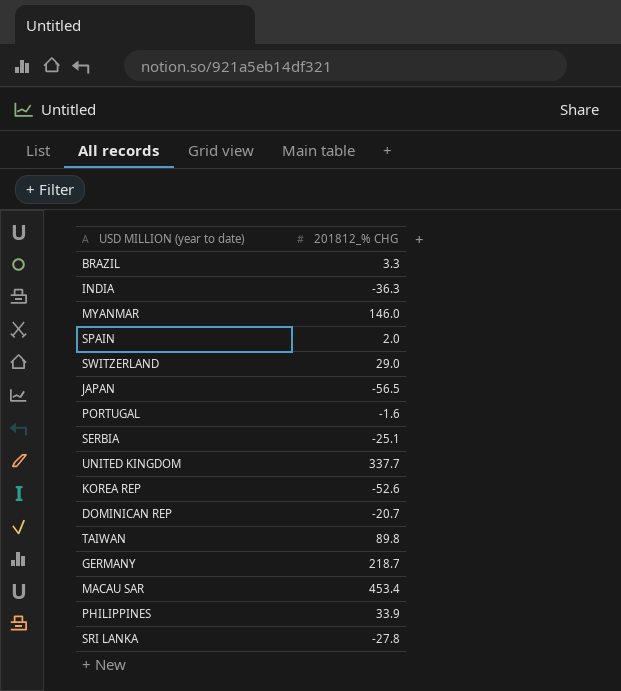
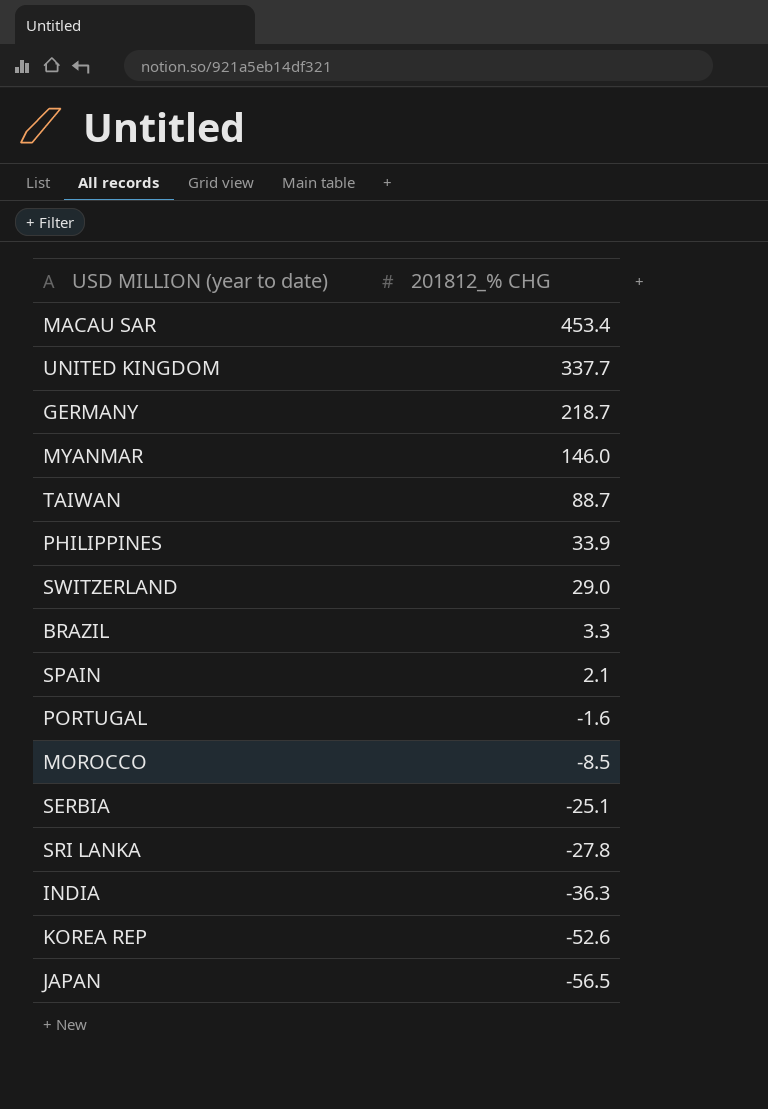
row order: none -> 201812_% CHG descending
row DOMINICAN REP: -20.7 -> none
TAIWAN | 201812_% CHG: 89.8 -> 88.7
SPAIN | 201812_% CHG: 2.0 -> 2.1
row MOROCCO: none -> -8.5

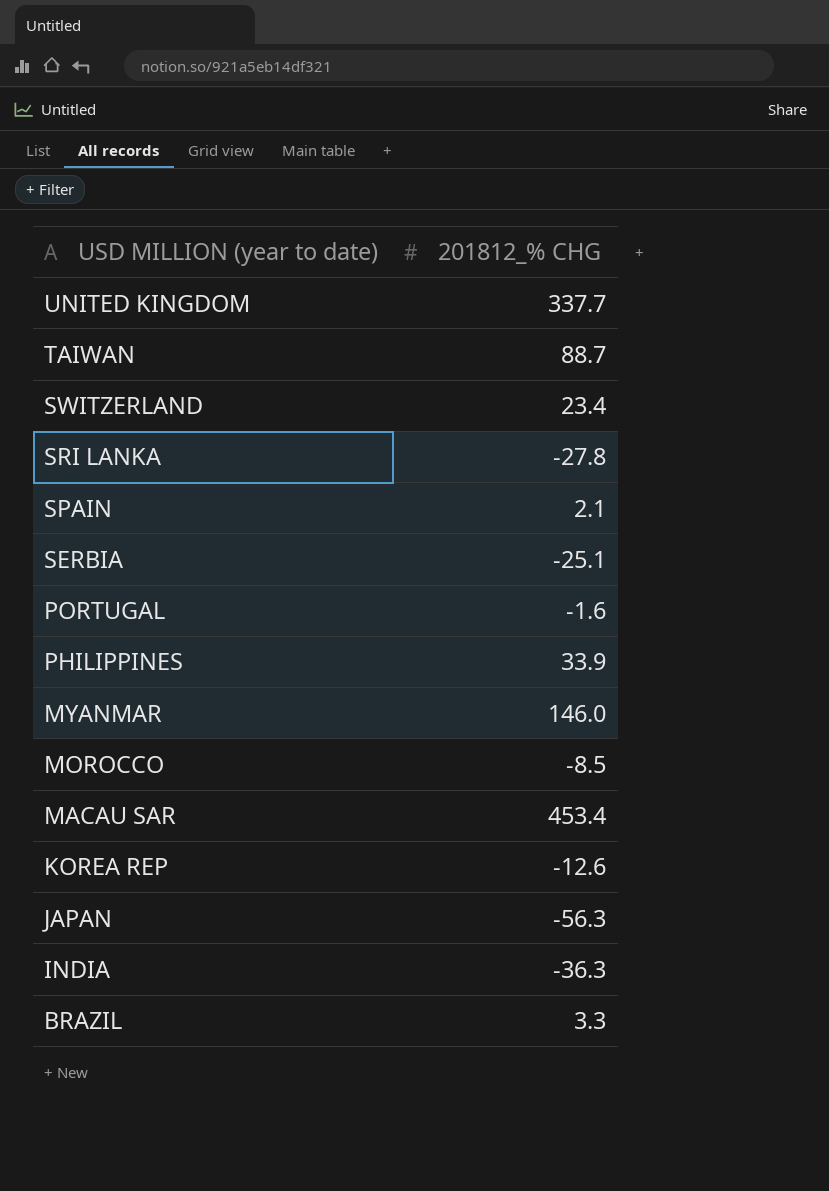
row order: 201812_% CHG descending -> USD MILLION (year to date) descending
row GERMANY: 218.7 -> none
SWITZERLAND | 201812_% CHG: 29.0 -> 23.4
KOREA REP | 201812_% CHG: -52.6 -> -12.6
JAPAN | 201812_% CHG: -56.5 -> -56.3

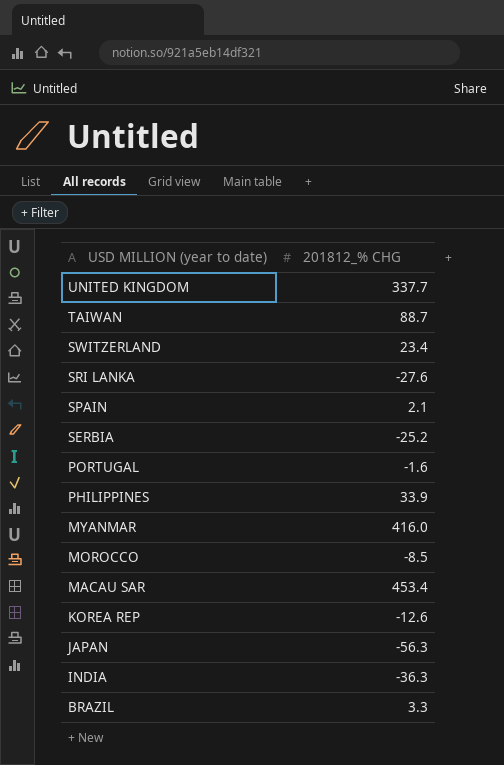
SRI LANKA | 201812_% CHG: -27.8 -> -27.6
SERBIA | 201812_% CHG: -25.1 -> -25.2
MYANMAR | 201812_% CHG: 146.0 -> 416.0

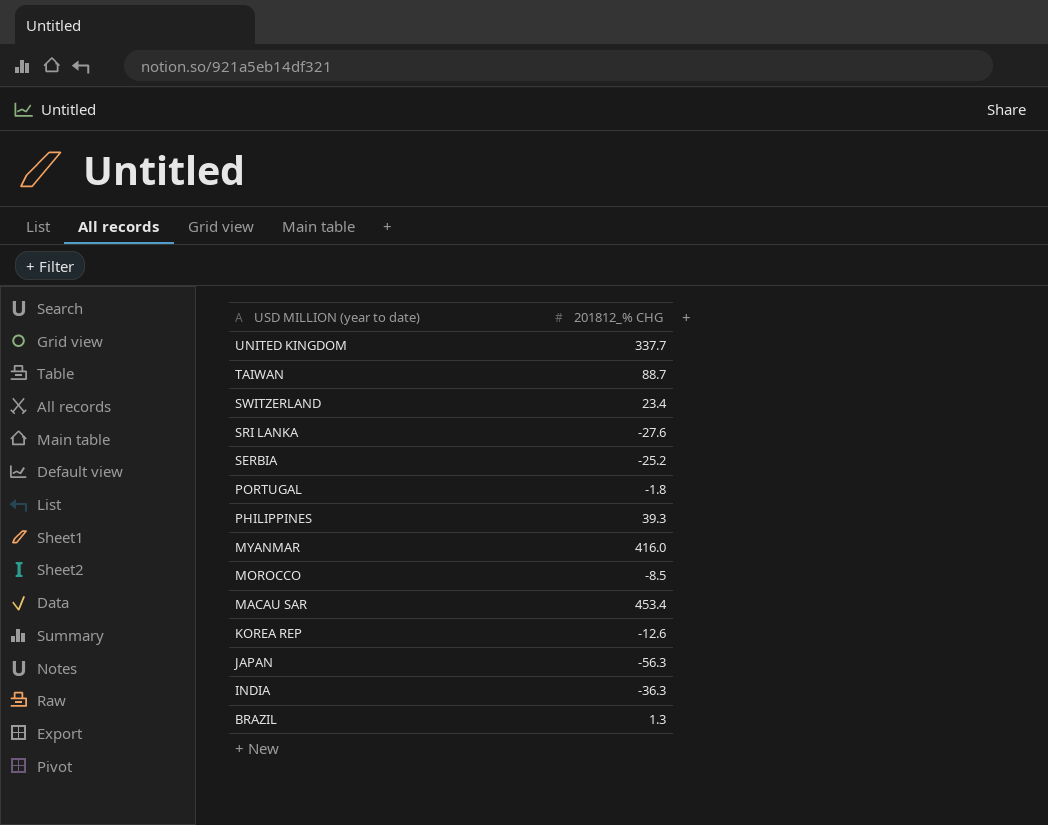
row SPAIN: 2.1 -> none
PORTUGAL | 201812_% CHG: -1.6 -> -1.8
PHILIPPINES | 201812_% CHG: 33.9 -> 39.3
BRAZIL | 201812_% CHG: 3.3 -> 1.3

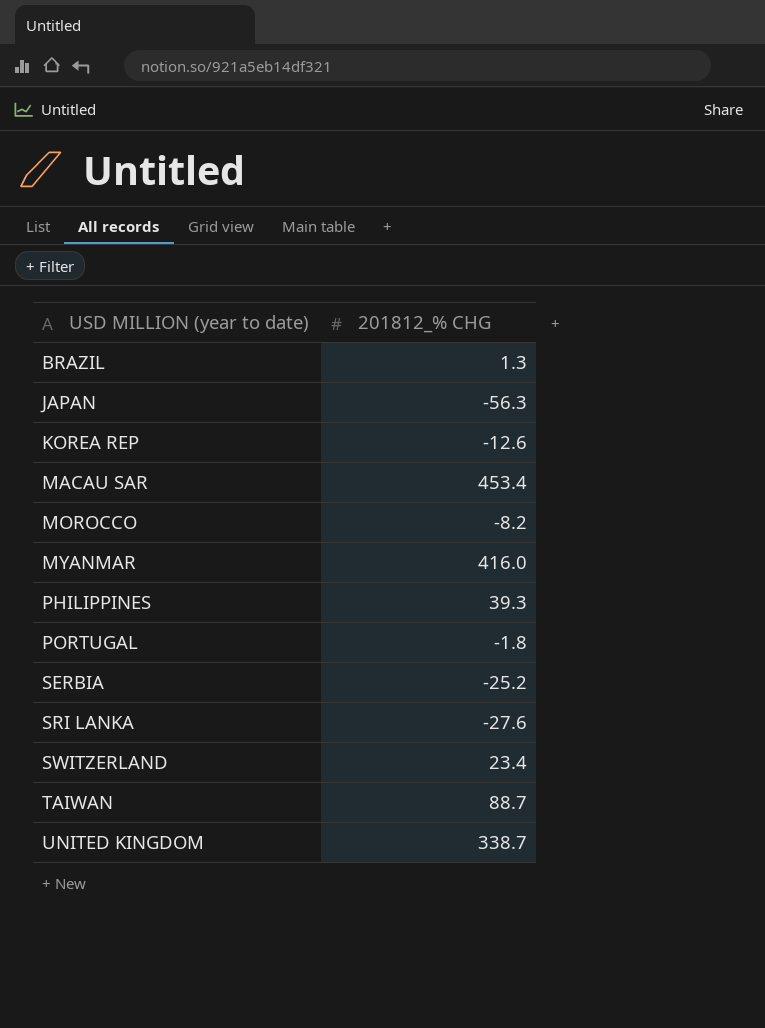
row order: USD MILLION (year to date) descending -> USD MILLION (year to date) ascending
row INDIA: -36.3 -> none
MOROCCO | 201812_% CHG: -8.5 -> -8.2
UNITED KINGDOM | 201812_% CHG: 337.7 -> 338.7

